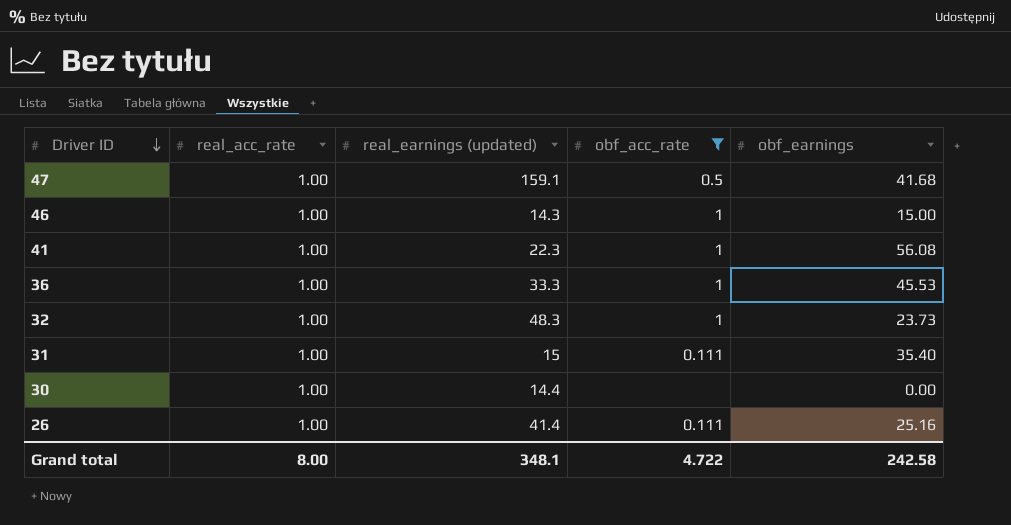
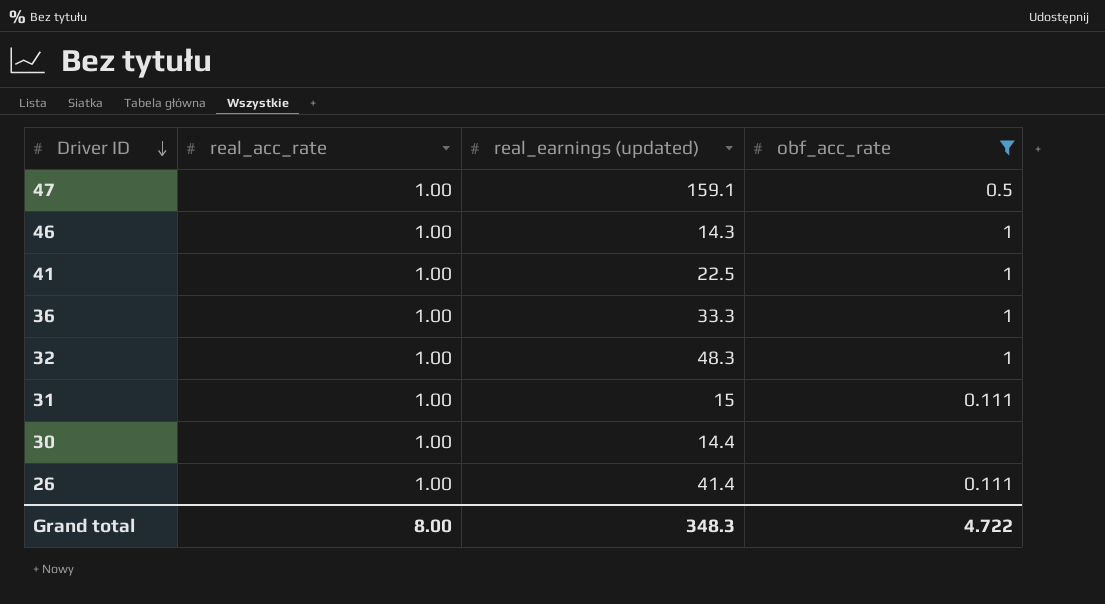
column obf_earnings | position: 5 -> none
41 | real_earnings (updated): 22.3 -> 22.5
Grand total | real_earnings (updated): 348.1 -> 348.3

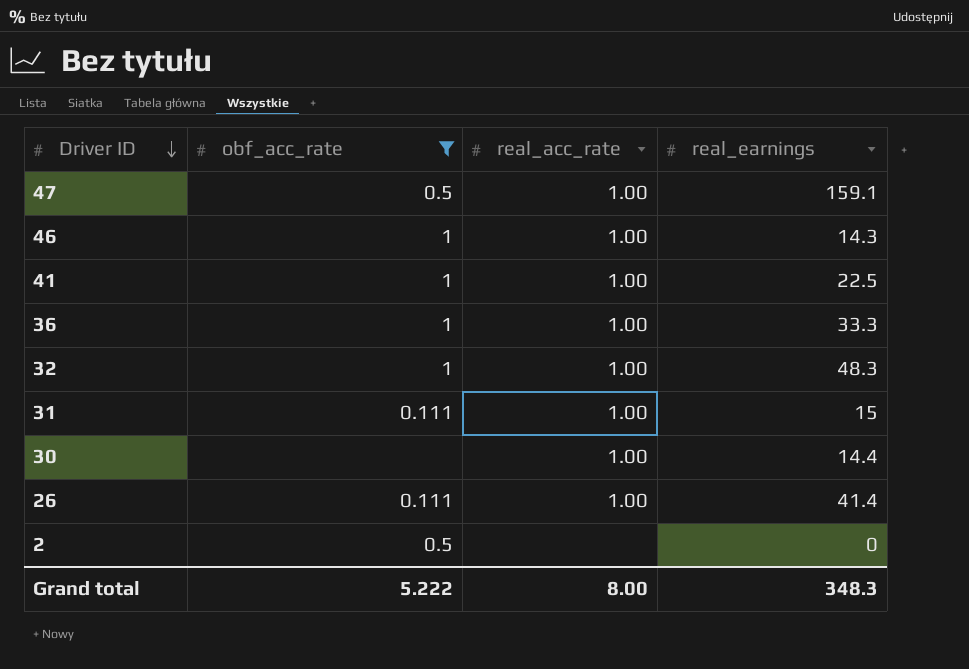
column obf_acc_rate | position: 4 -> 2
column name: real_earnings (updated) -> real_earnings
row 2: none -> 0.5 | none | 0
Grand total | obf_acc_rate: 4.722 -> 5.222

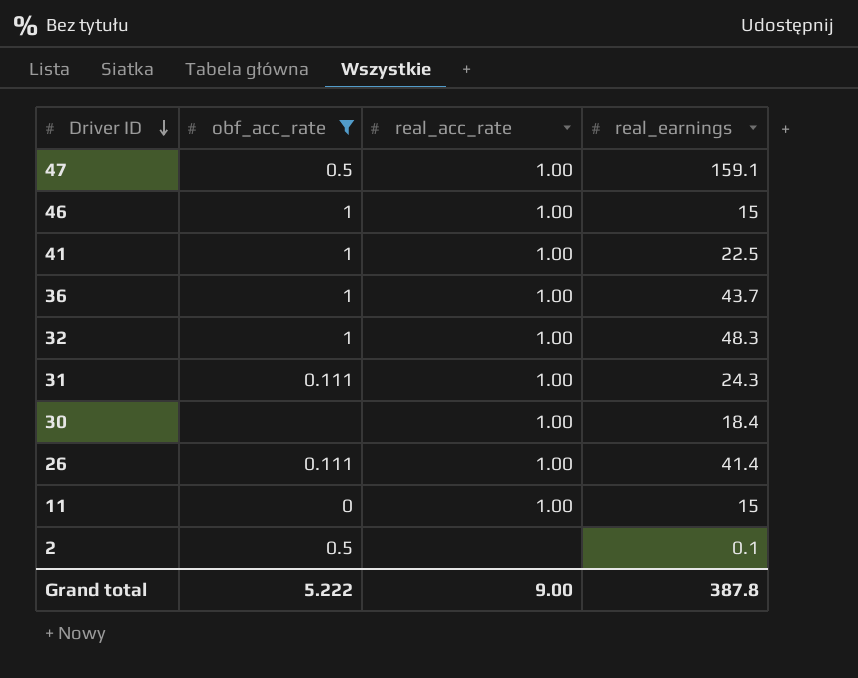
46 | real_earnings: 14.3 -> 15
36 | real_earnings: 33.3 -> 43.7
31 | real_earnings: 15 -> 24.3
30 | real_earnings: 14.4 -> 18.4
row 11: none -> 0 | 1.00 | 15
2 | real_earnings: 0 -> 0.1
Grand total | real_acc_rate: 8.00 -> 9.00
Grand total | real_earnings: 348.3 -> 387.8

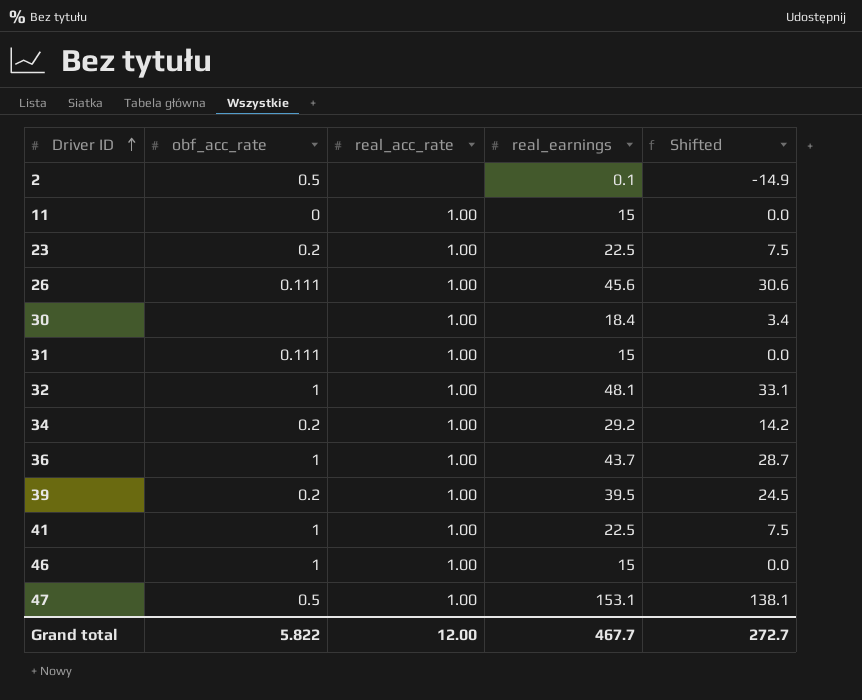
filter: obf_acc_rate != 0.2 -> none
row order: Driver ID descending -> Driver ID ascending
column Shifted | formula: none -> [real_earnings] - 15
26 | real_earnings: 41.4 -> 45.6
31 | real_earnings: 24.3 -> 15
32 | real_earnings: 48.3 -> 48.1
47 | real_earnings: 159.1 -> 153.1
Grand total | obf_acc_rate: 5.222 -> 5.822
Grand total | real_acc_rate: 9.00 -> 12.00
Grand total | real_earnings: 387.8 -> 467.7

